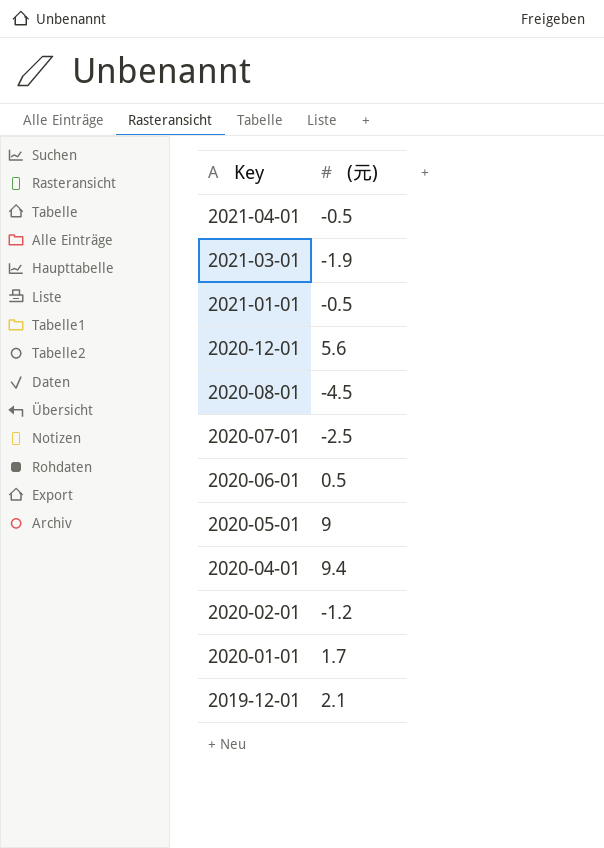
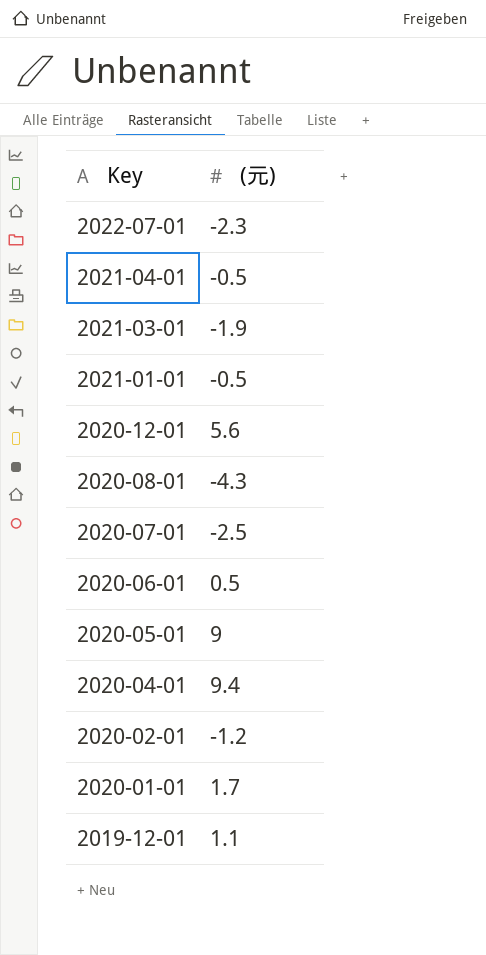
row 2022-07-01: none -> -2.3
2020-08-01 | (元): -4.5 -> -4.3
2019-12-01 | (元): 2.1 -> 1.1

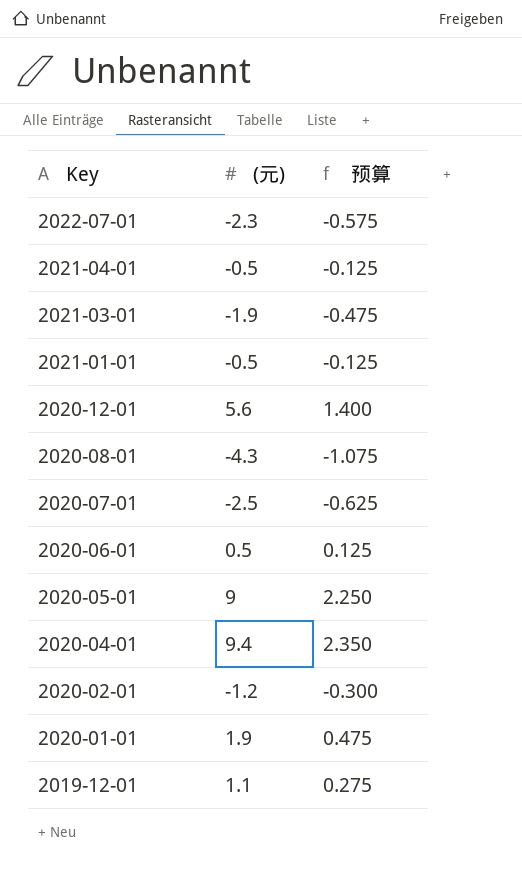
column 预算 | formula: none -> [(元)] * 0.25
2020-01-01 | (元): 1.7 -> 1.9

